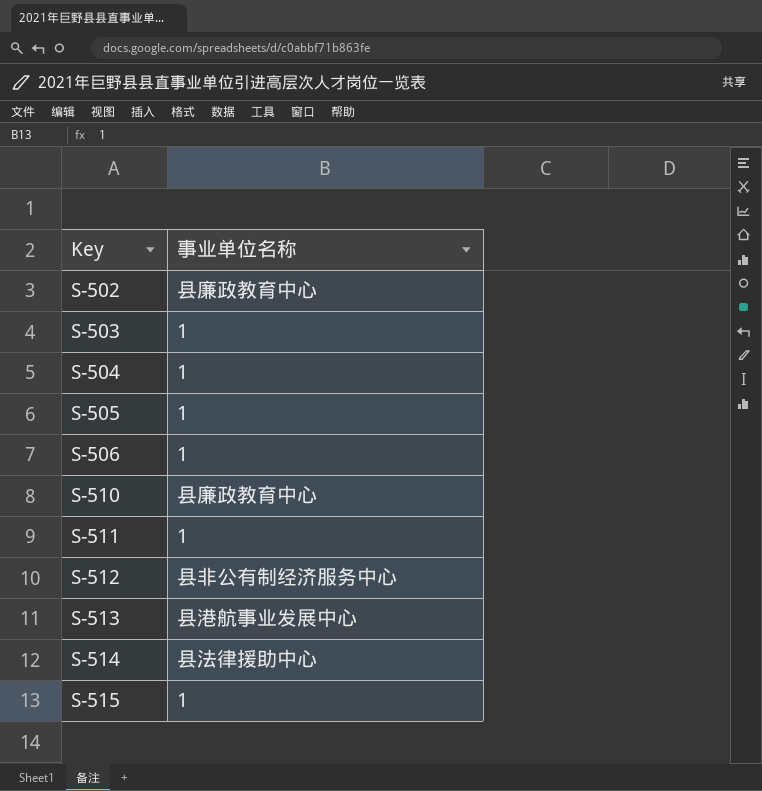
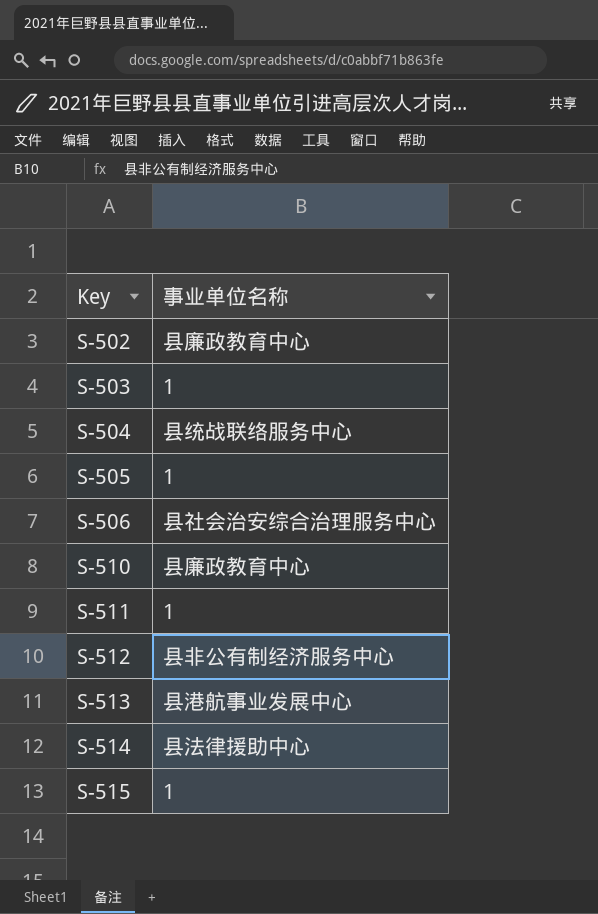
S-504 | 事业单位名称: 1 -> 县统战联络服务中心
S-506 | 事业单位名称: 1 -> 县社会治安综合治理服务中心

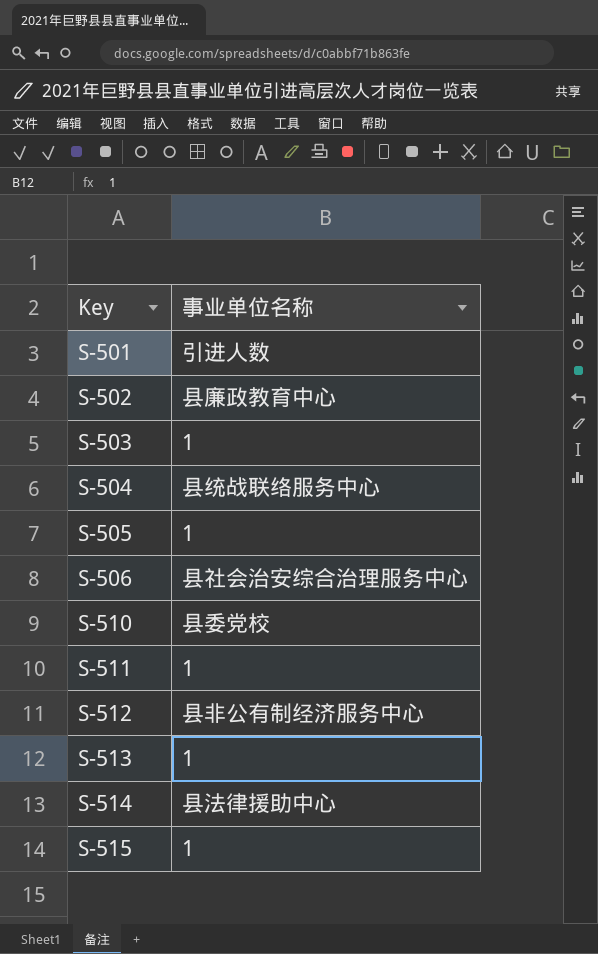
row S-501: none -> 引进人数
S-510 | 事业单位名称: 县廉政教育中心 -> 县委党校
S-513 | 事业单位名称: 县港航事业发展中心 -> 1

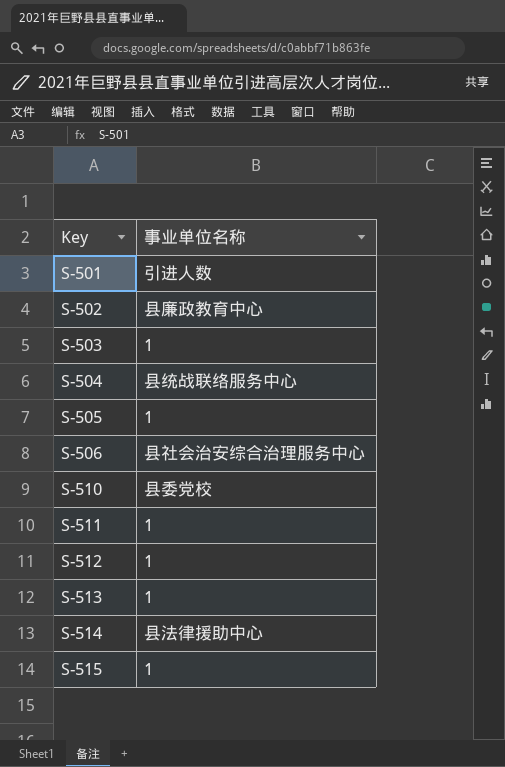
S-512 | 事业单位名称: 县非公有制经济服务中心 -> 1

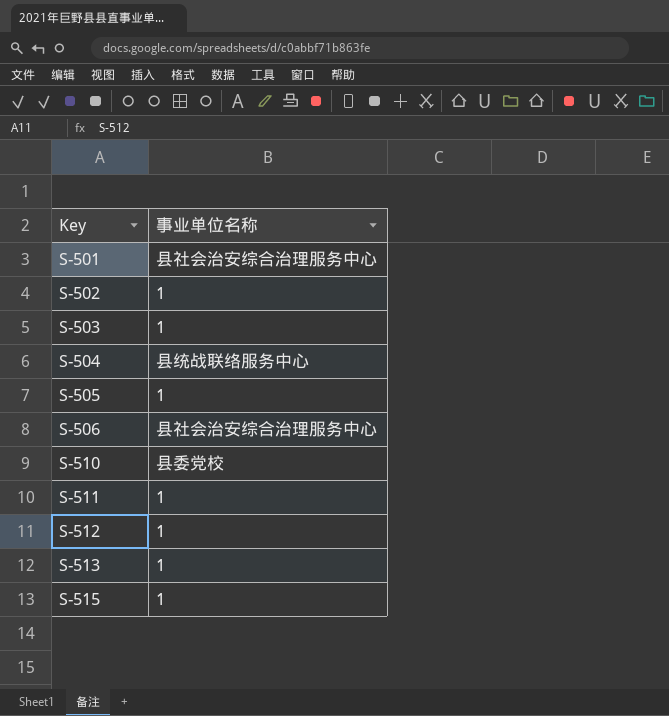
row S-514: 县法律援助中心 -> none
S-501 | 事业单位名称: 引进人数 -> 县社会治安综合治理服务中心
S-502 | 事业单位名称: 县廉政教育中心 -> 1

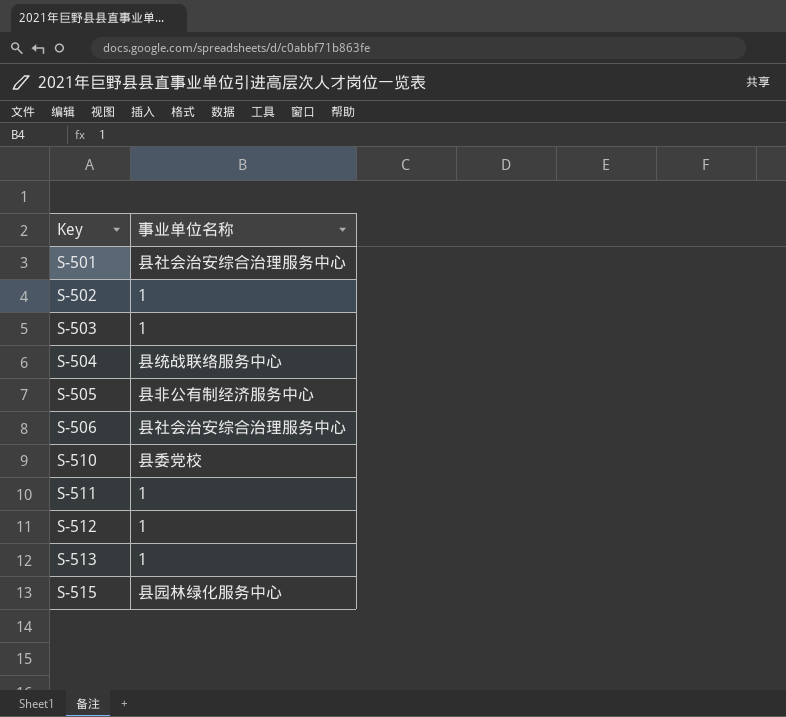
S-505 | 事业单位名称: 1 -> 县非公有制经济服务中心
S-515 | 事业单位名称: 1 -> 县园林绿化服务中心

